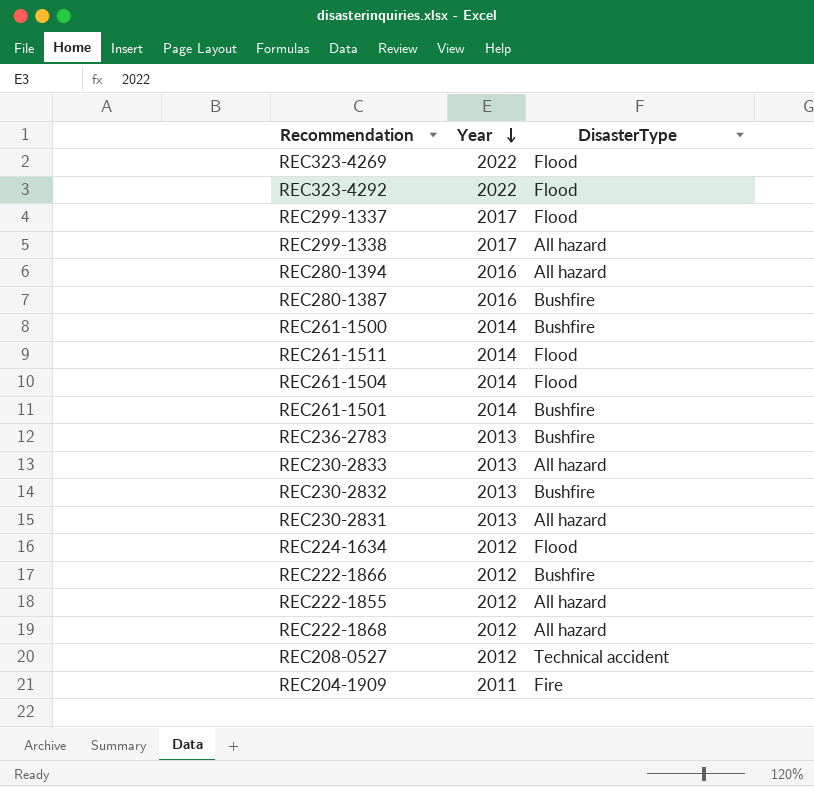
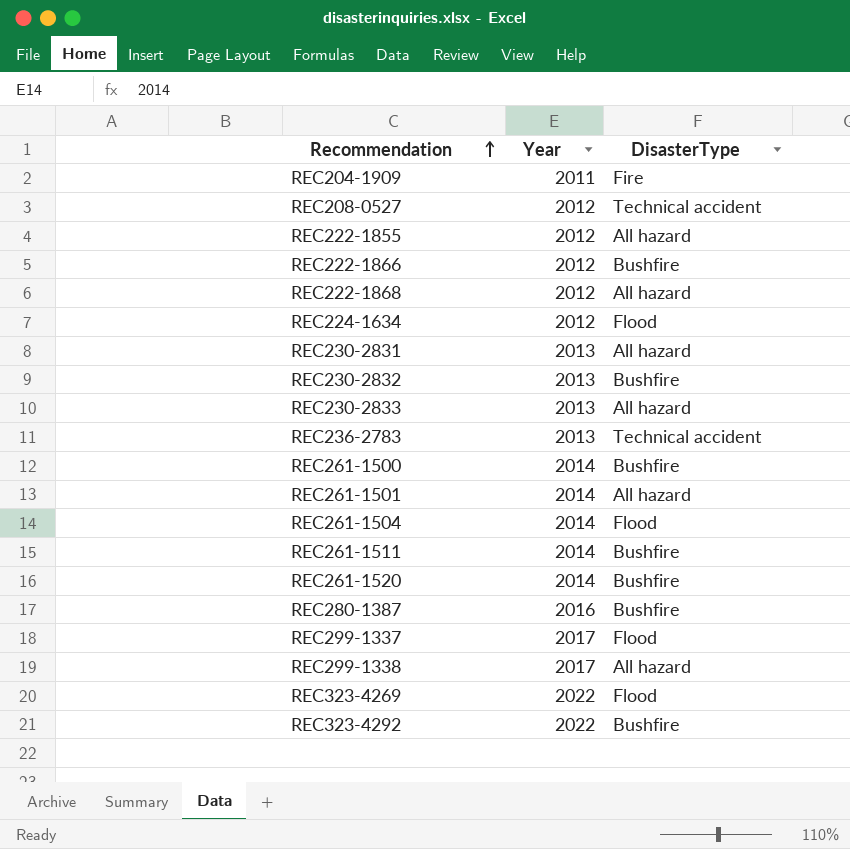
row order: Year descending -> Recommendation ascending
row REC280-1394: 2016 | All hazard -> none
REC236-2783 | DisasterType: Bushfire -> Technical accident
REC261-1501 | DisasterType: Bushfire -> All hazard
REC261-1511 | DisasterType: Flood -> Bushfire
row REC261-1520: none -> 2014 | Bushfire
REC323-4292 | DisasterType: Flood -> Bushfire

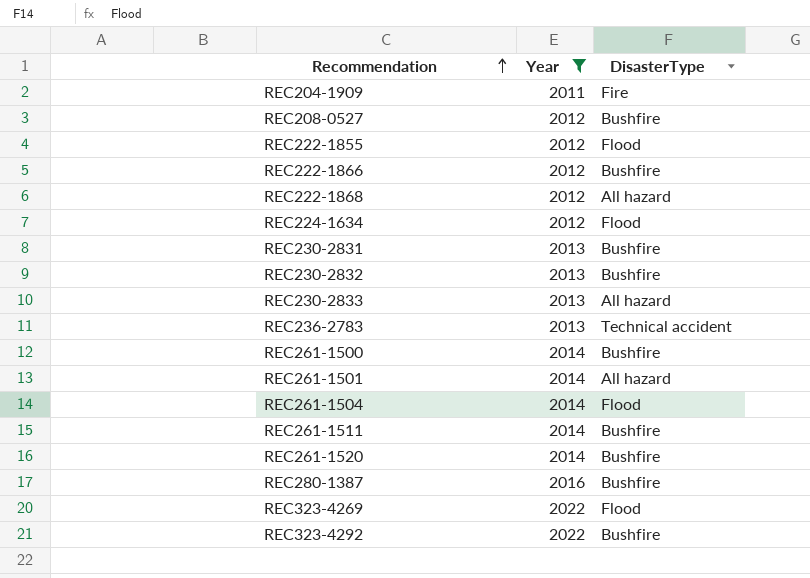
filter: none -> Year != 2017
REC208-0527 | DisasterType: Technical accident -> Bushfire
REC222-1855 | DisasterType: All hazard -> Flood
REC230-2831 | DisasterType: All hazard -> Bushfire

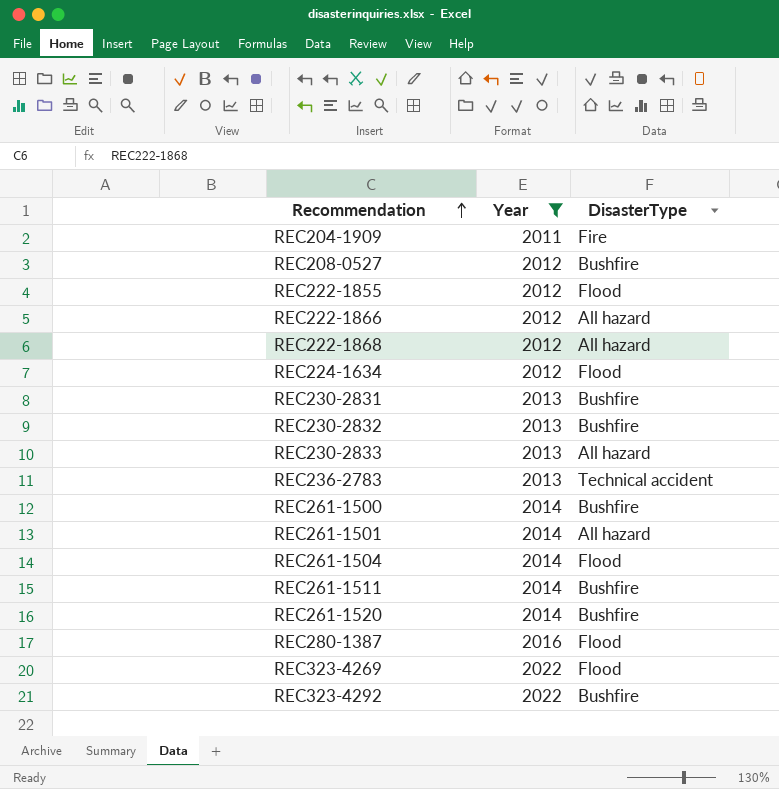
REC222-1866 | DisasterType: Bushfire -> All hazard
REC280-1387 | DisasterType: Bushfire -> Flood

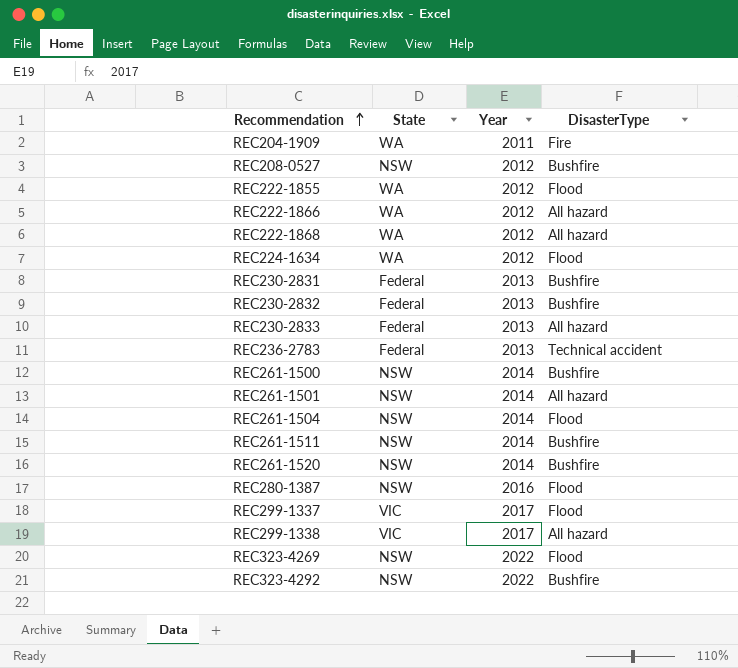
filter: Year != 2017 -> none
column State | position: none -> 2

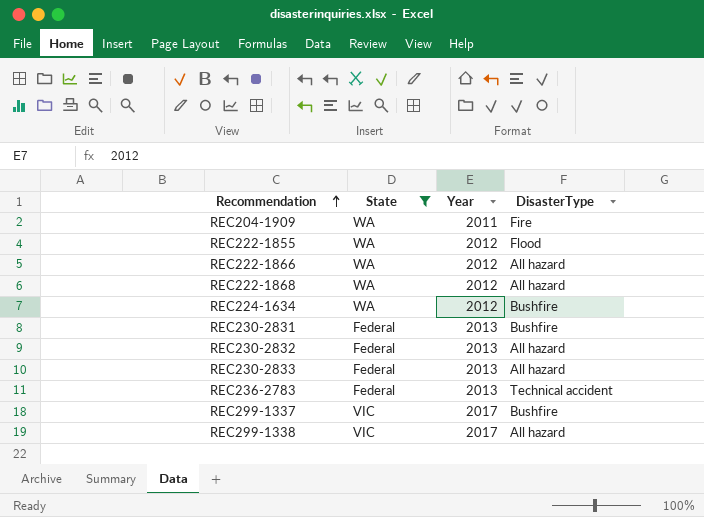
filter: none -> State != NSW
REC224-1634 | DisasterType: Flood -> Bushfire
REC230-2832 | DisasterType: Bushfire -> All hazard
REC299-1337 | DisasterType: Flood -> Bushfire

